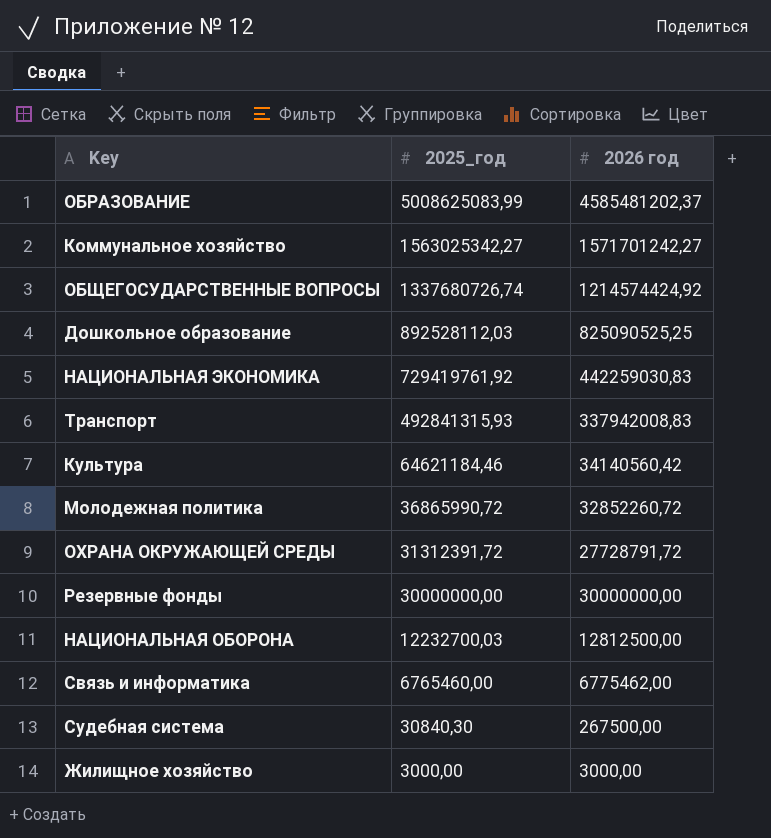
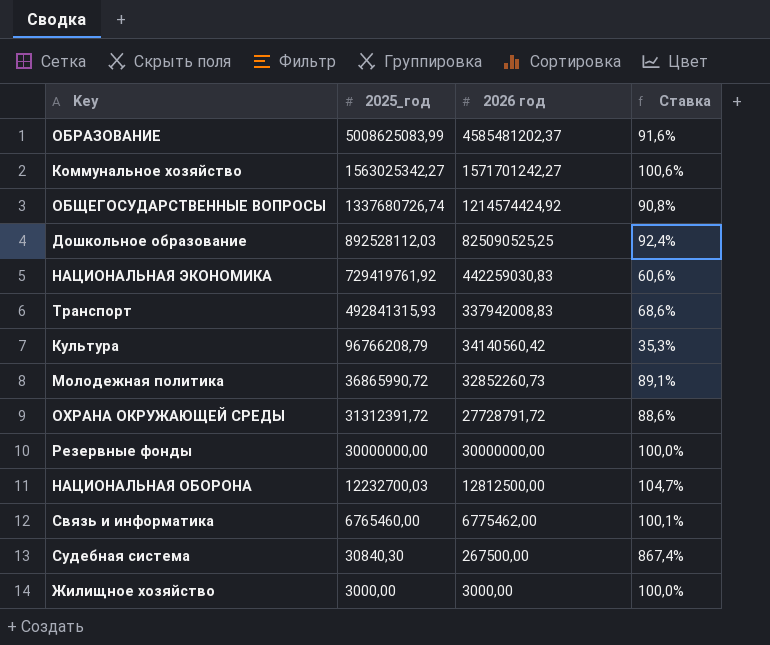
column Ставка | formula: none -> [2026 год] / [2025_год]
Культура | 2025_год: 64621184,46 -> 96766208,79
Молодежная политика | 2026 год: 32852260,72 -> 32852260,73

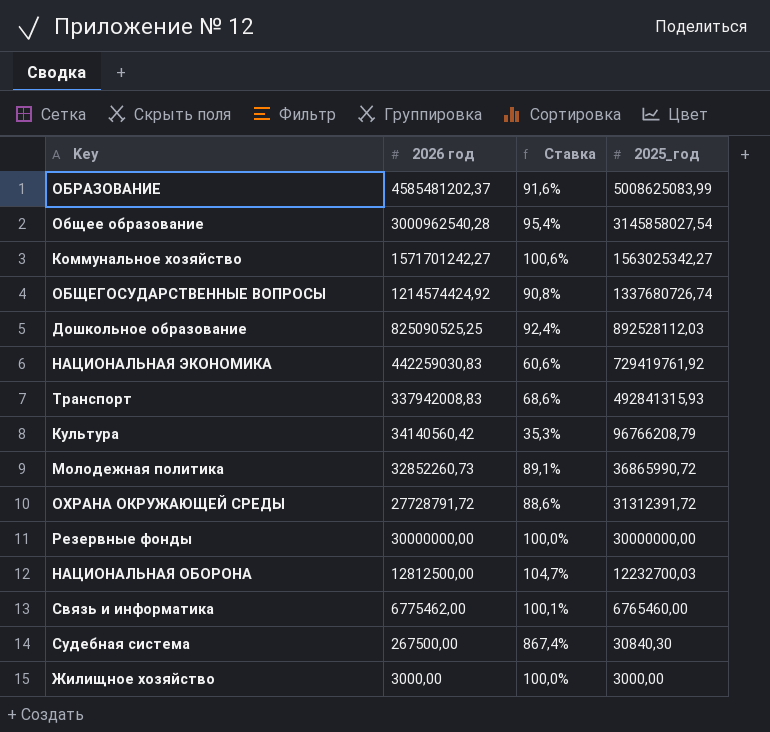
column 2025_год | position: 2 -> 4
row Общее образование: none -> 3000962540,28 | 95,4% | 3145858027,54

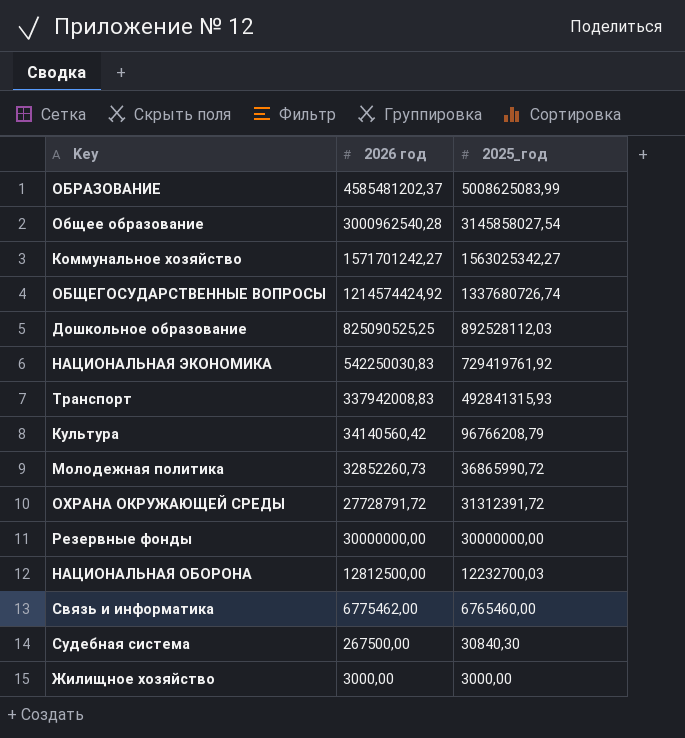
column Ставка | formula: [2026 год] / [2025_год] -> none
НАЦИОНАЛЬНАЯ ЭКОНОМИКА | 2026 год: 442259030,83 -> 542250030,83

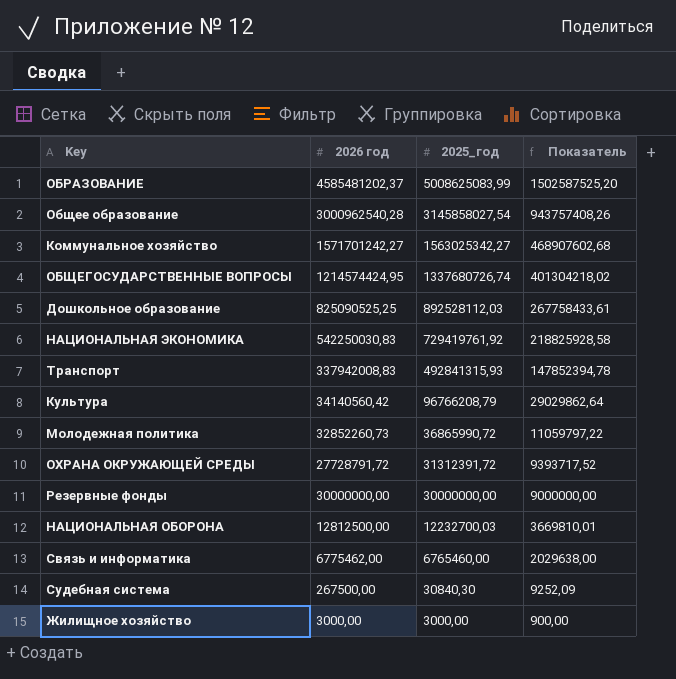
column Показатель | formula: none -> [2025_год] * 0,3
ОБЩЕГОСУДАРСТВЕННЫЕ ВОПРОСЫ | 2026 год: 1214574424,92 -> 1214574424,95

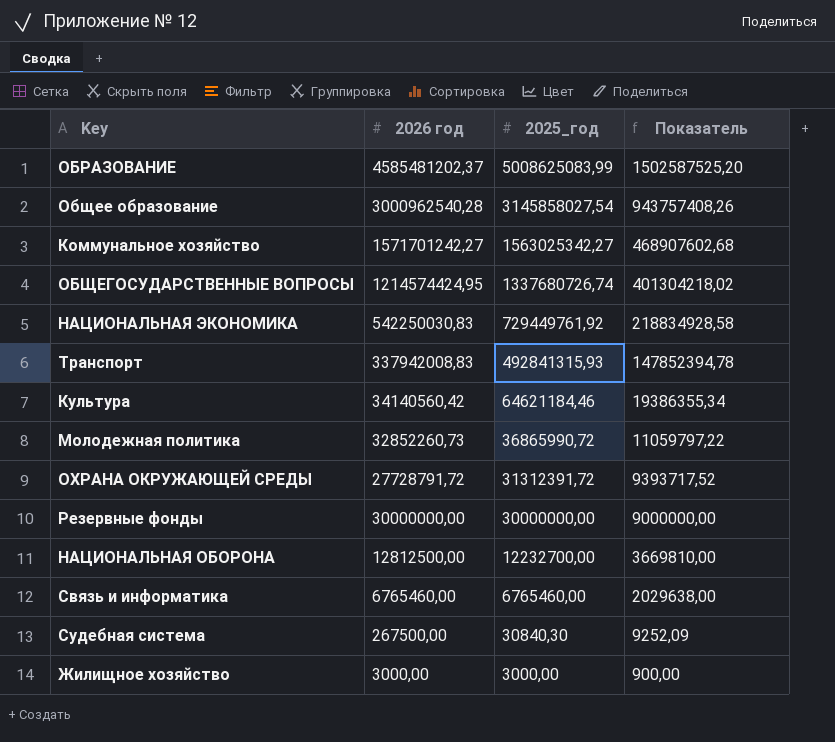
row Дошкольное образование: 825090525,25 | 892528112,03 | 267758433,61 -> none
НАЦИОНАЛЬНАЯ ЭКОНОМИКА | 2025_год: 729419761,92 -> 729449761,92
НАЦИОНАЛЬНАЯ ЭКОНОМИКА | Показатель: 218825928,58 -> 218834928,58
Культура | 2025_год: 96766208,79 -> 64621184,46
Культура | Показатель: 29029862,64 -> 19386355,34
НАЦИОНАЛЬНАЯ ОБОРОНА | 2025_год: 12232700,03 -> 12232700,00
НАЦИОНАЛЬНАЯ ОБОРОНА | Показатель: 3669810,01 -> 3669810,00
Связь и информатика | 2026 год: 6775462,00 -> 6765460,00

